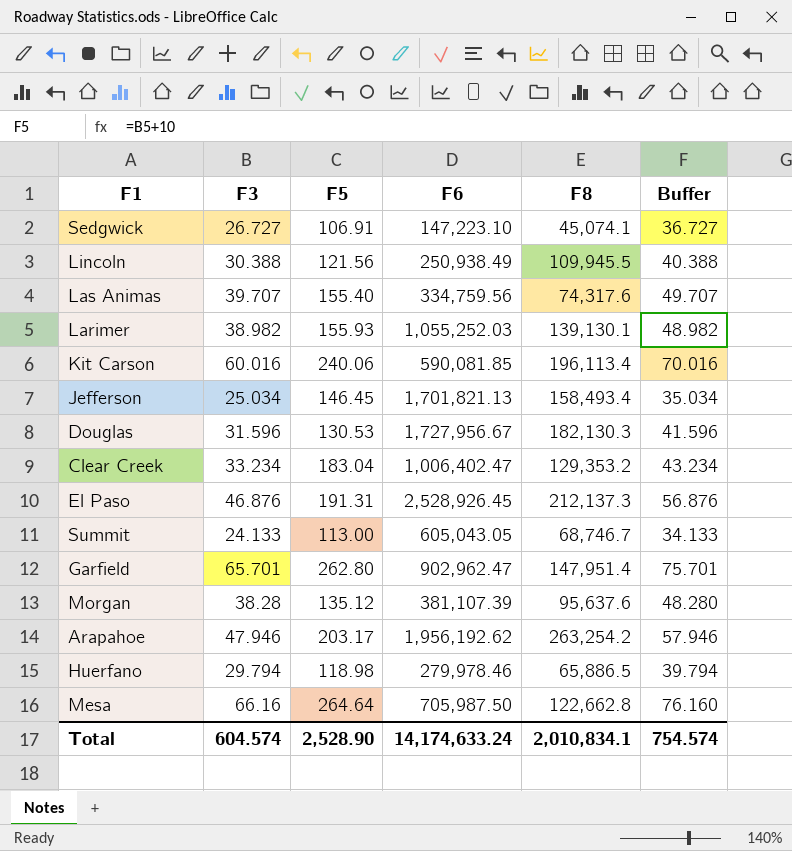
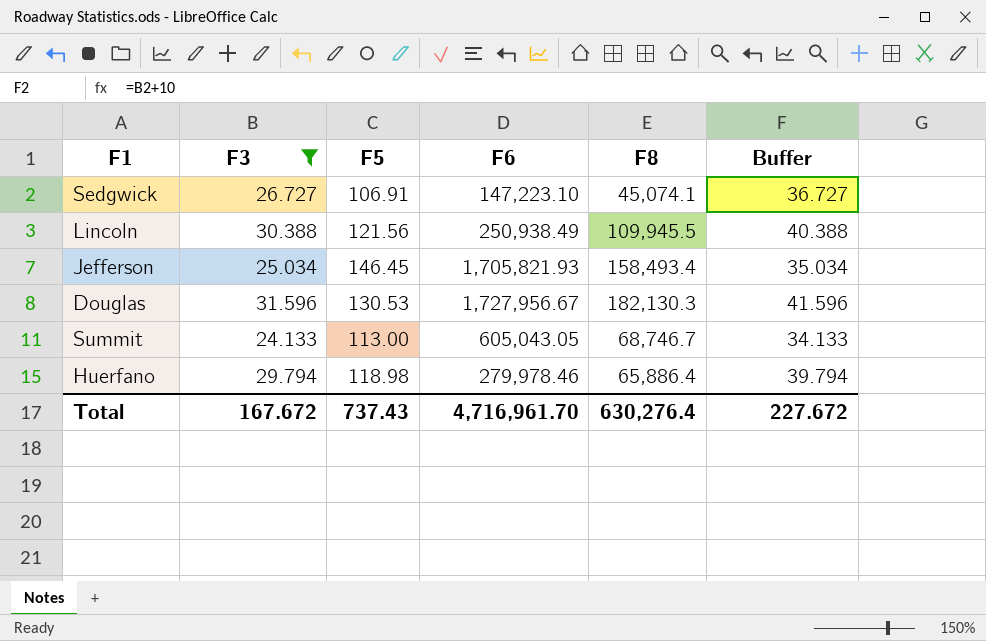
filter: none -> F3 <= 31.596
Jefferson | F6: 1,701,821.13 -> 1,705,821.93
Huerfano | F8: 65,886.5 -> 65,886.4
Total | F3: 604.574 -> 167.672
Total | F5: 2,528.90 -> 737.43
Total | F6: 14,174,633.24 -> 4,716,961.70
Total | F8: 2,010,834.1 -> 630,276.4
Total | Buffer: 754.574 -> 227.672

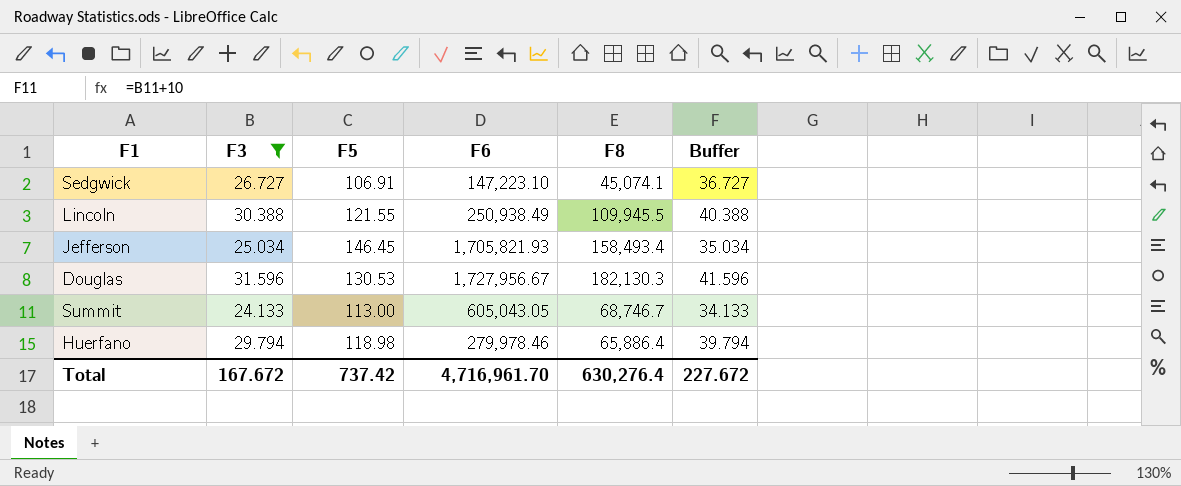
Lincoln | F5: 121.56 -> 121.55
Total | F5: 737.43 -> 737.42

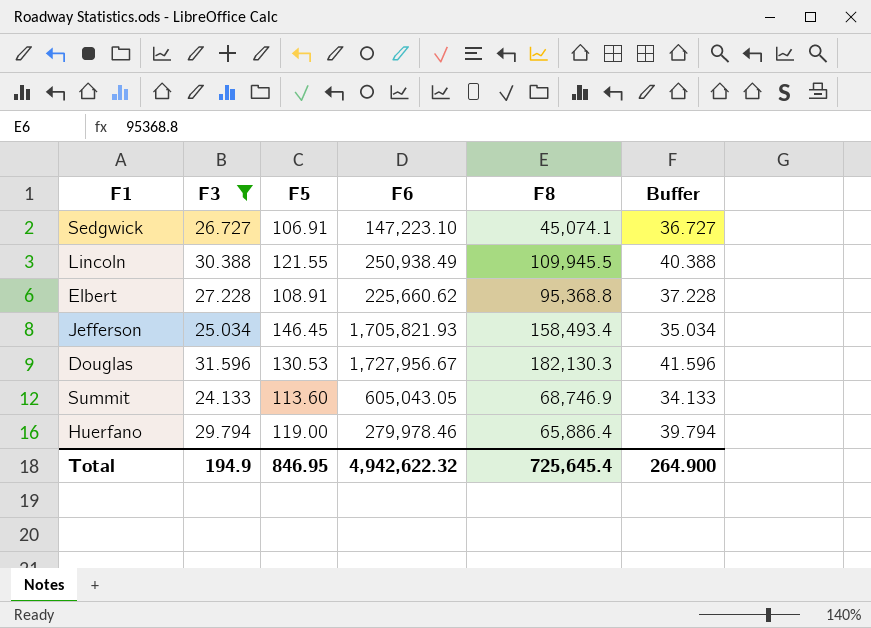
row Elbert: none -> 27.228 | 108.91 | 225,660.62 | 95,368.8 | 37.228
Summit | F5: 113.00 -> 113.60
Summit | F8: 68,746.7 -> 68,746.9
Huerfano | F5: 118.98 -> 119.00
Total | F3: 167.672 -> 194.9
Total | F5: 737.42 -> 846.95
Total | F6: 4,716,961.70 -> 4,942,622.32
Total | F8: 630,276.4 -> 725,645.4
Total | Buffer: 227.672 -> 264.900

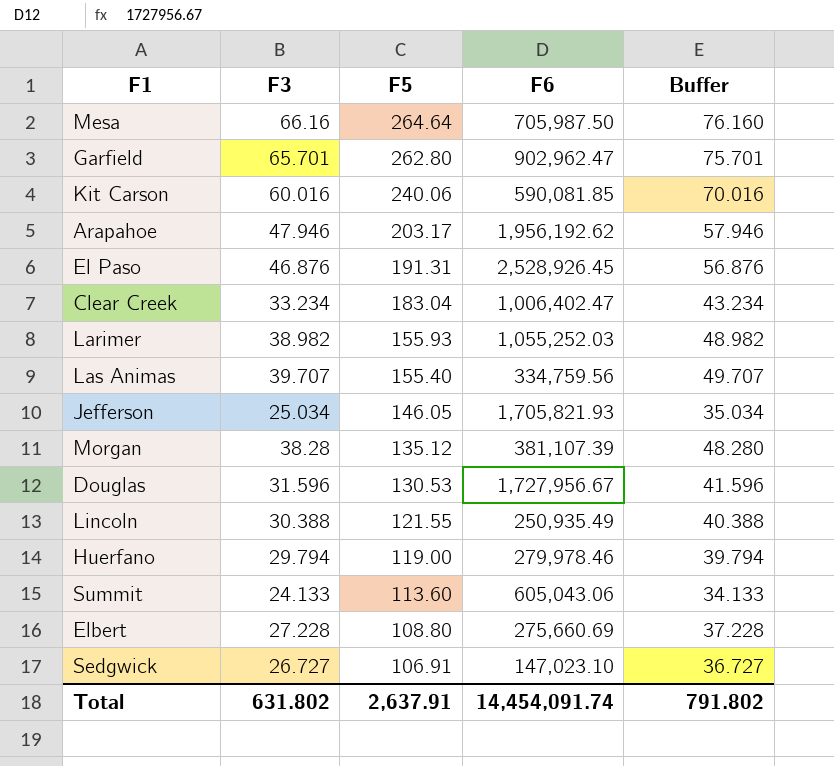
filter: F3 <= 31.596 -> none
row order: none -> F5 descending
column F8 | position: 5 -> none
Jefferson | F5: 146.45 -> 146.05
Lincoln | F6: 250,938.49 -> 250,935.49
Summit | F6: 605,043.05 -> 605,043.06
Elbert | F5: 108.91 -> 108.80
Elbert | F6: 225,660.62 -> 275,660.69
Sedgwick | F6: 147,223.10 -> 147,023.10
Total | F3: 194.9 -> 631.802
Total | F5: 846.95 -> 2,637.91
Total | F6: 4,942,622.32 -> 14,454,091.74
Total | Buffer: 264.900 -> 791.802

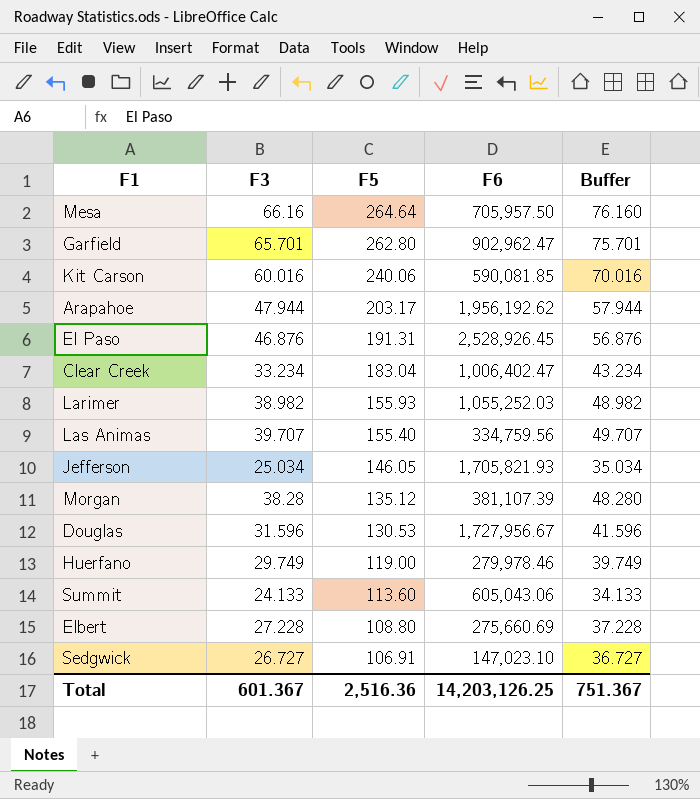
row Lincoln: 30.388 | 121.55 | 250,935.49 | 40.388 -> none
Mesa | F6: 705,987.50 -> 705,957.50
Arapahoe | F3: 47.946 -> 47.944
Arapahoe | Buffer: 57.946 -> 57.944
Huerfano | F3: 29.794 -> 29.749
Huerfano | Buffer: 39.794 -> 39.749
Total | F3: 631.802 -> 601.367
Total | F5: 2,637.91 -> 2,516.36
Total | F6: 14,454,091.74 -> 14,203,126.25
Total | Buffer: 791.802 -> 751.367

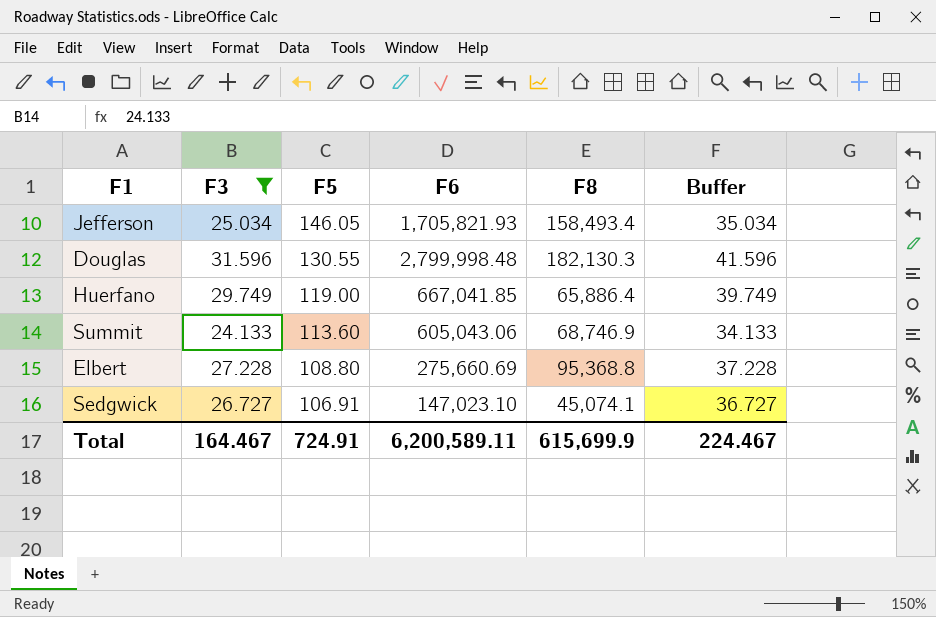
filter: none -> F3 <= 31.596
column F8 | position: none -> 5
Douglas | F5: 130.53 -> 130.55
Douglas | F6: 1,727,956.67 -> 2,799,998.48
Huerfano | F6: 279,978.46 -> 667,041.85
Total | F3: 601.367 -> 164.467
Total | F5: 2,516.36 -> 724.91
Total | F6: 14,203,126.25 -> 6,200,589.11
Total | Buffer: 751.367 -> 224.467

